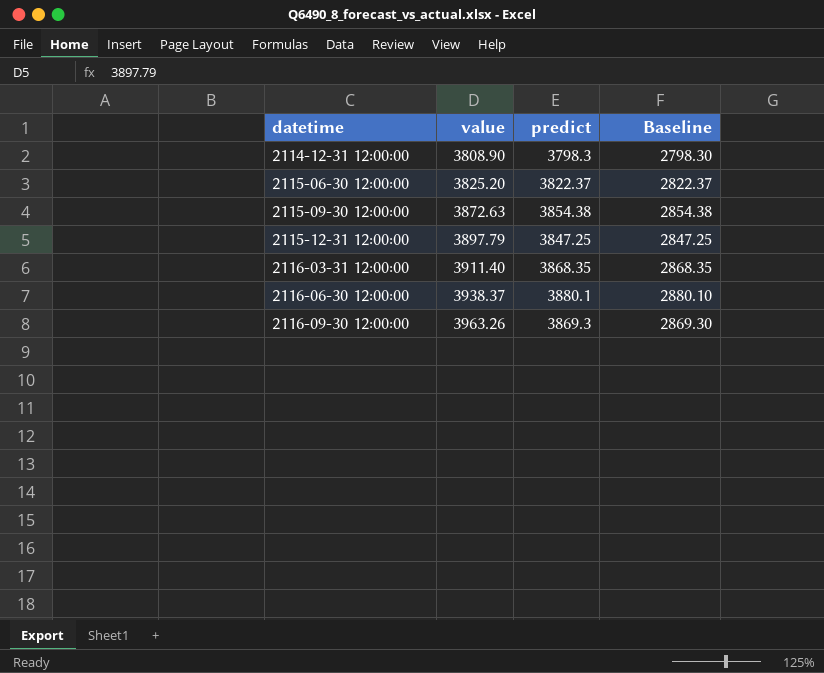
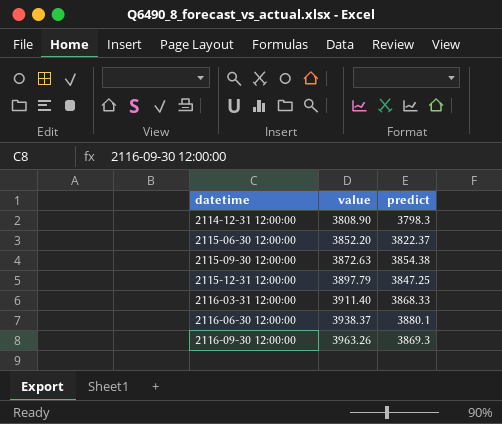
column Baseline | formula: [predict] - 1000 -> none
2115-06-30 12:00:00 | value: 3825.20 -> 3852.20
2116-03-31 12:00:00 | predict: 3868.35 -> 3868.33

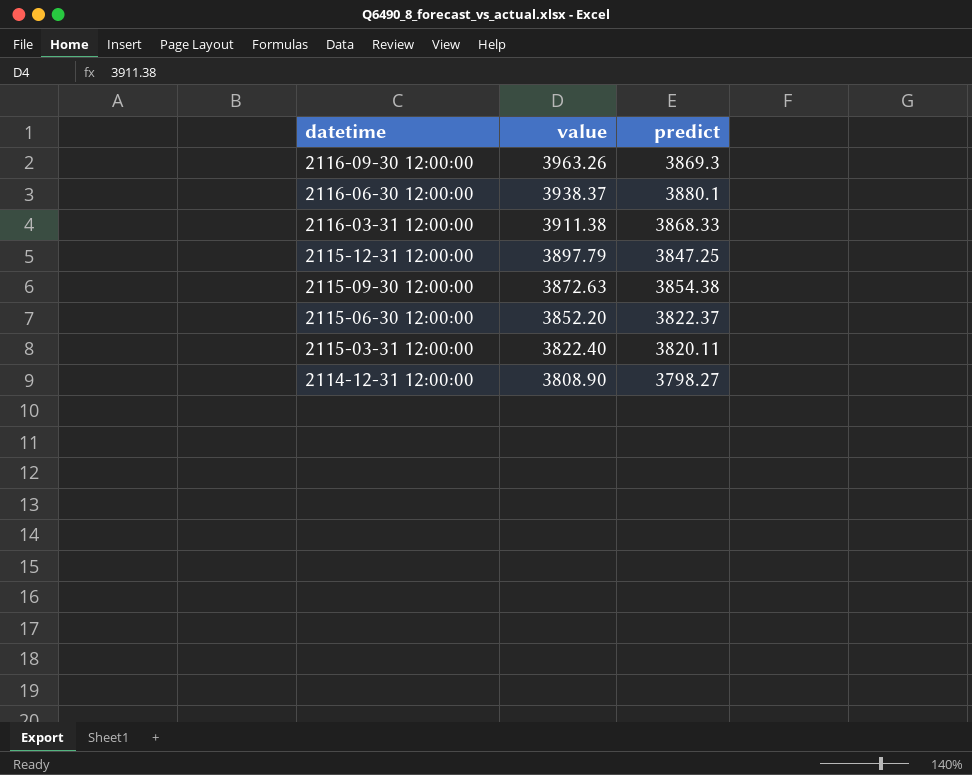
row order: datetime ascending -> datetime descending
2116-03-31 12:00:00 | value: 3911.40 -> 3911.38
row 2115-03-31 12:00:00: none -> 3822.40 | 3820.11
2114-12-31 12:00:00 | predict: 3798.3 -> 3798.27

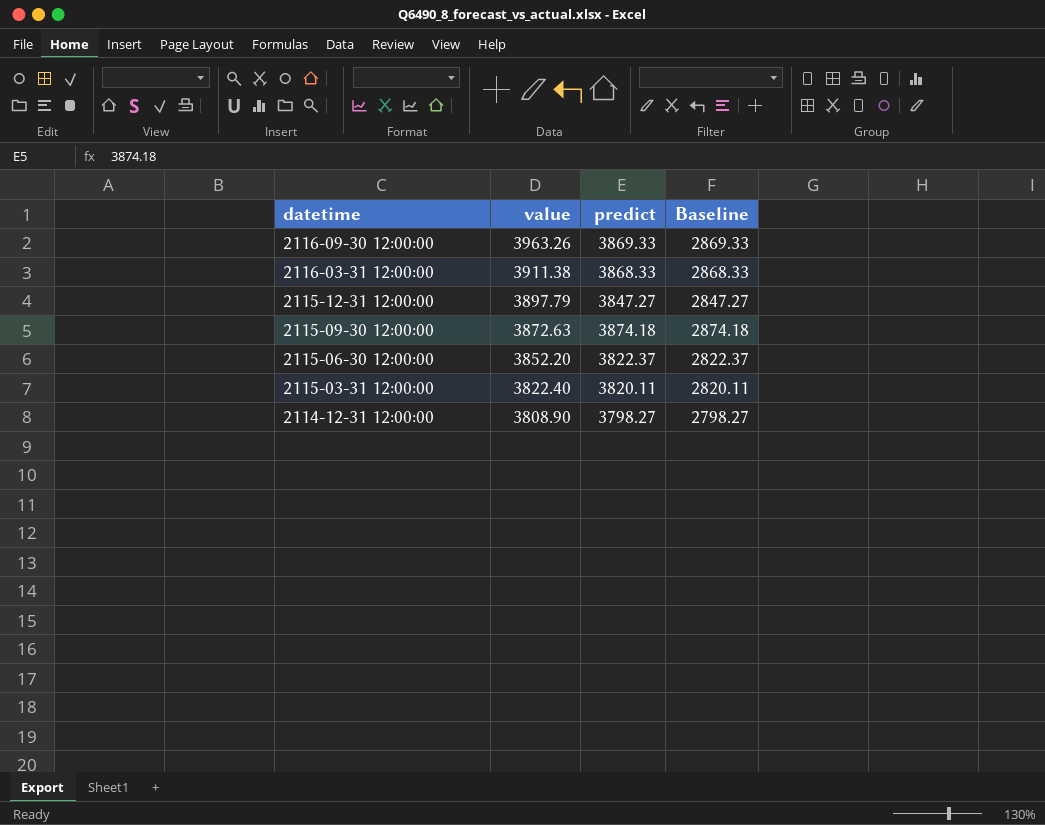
column Baseline | formula: none -> [predict] - 1000
row 2116-06-30 12:00:00: 3938.37 | 3880.1 -> none
2116-09-30 12:00:00 | predict: 3869.3 -> 3869.33
2115-12-31 12:00:00 | predict: 3847.25 -> 3847.27
2115-09-30 12:00:00 | predict: 3854.38 -> 3874.18

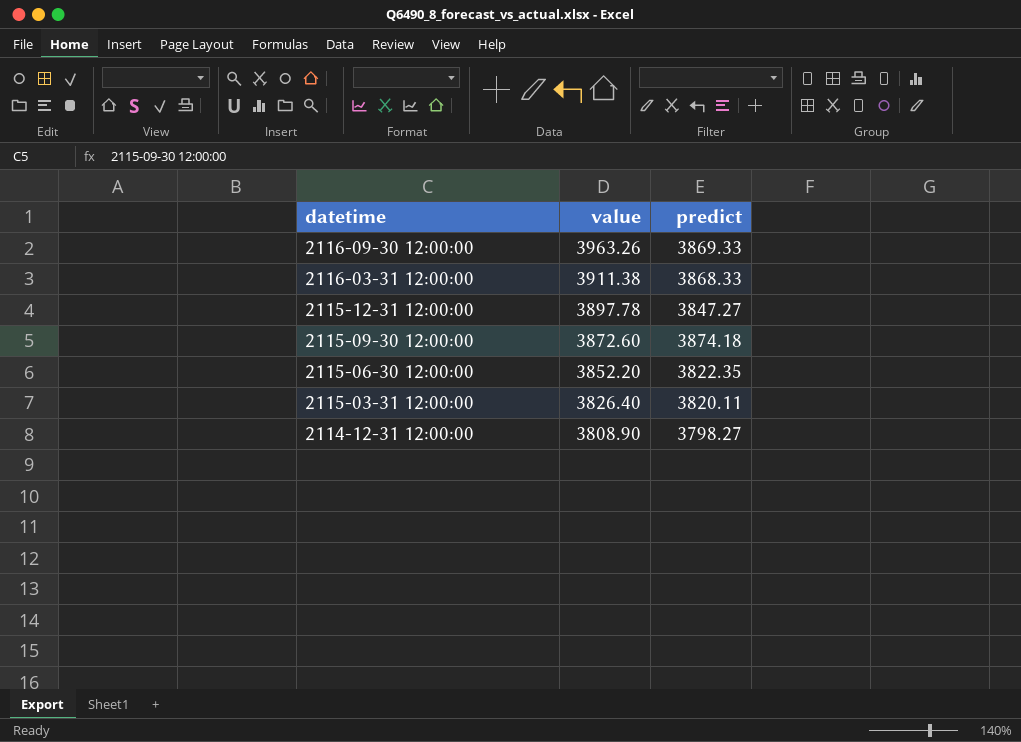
column Baseline | formula: [predict] - 1000 -> none
2115-12-31 12:00:00 | value: 3897.79 -> 3897.78
2115-09-30 12:00:00 | value: 3872.63 -> 3872.60
2115-06-30 12:00:00 | predict: 3822.37 -> 3822.35
2115-03-31 12:00:00 | value: 3822.40 -> 3826.40

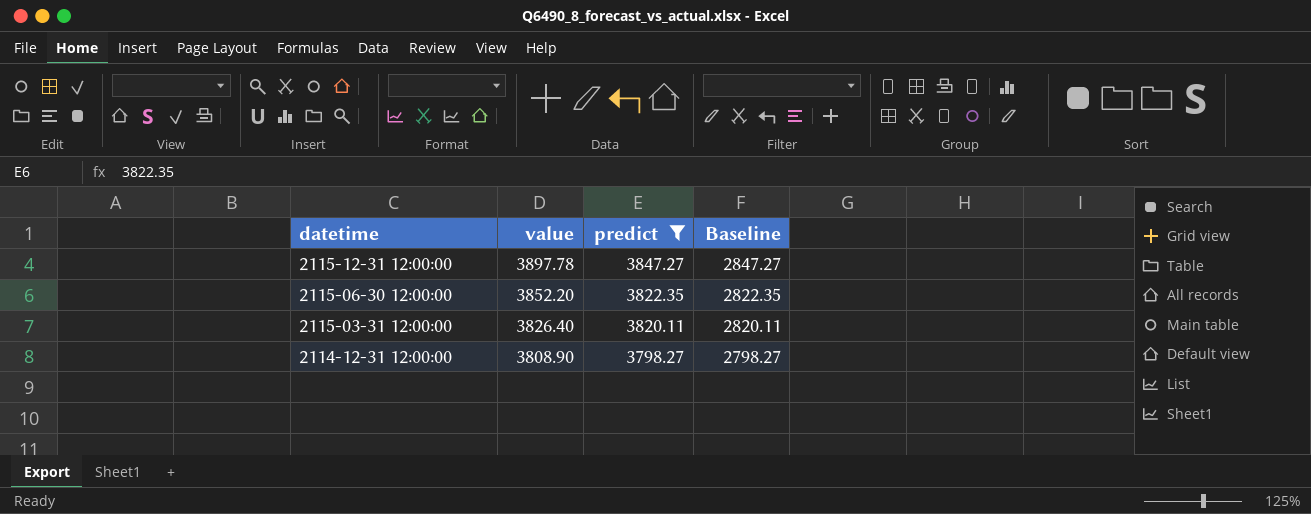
filter: none -> predict <= 3847.27
column Baseline | formula: none -> [predict] - 1000

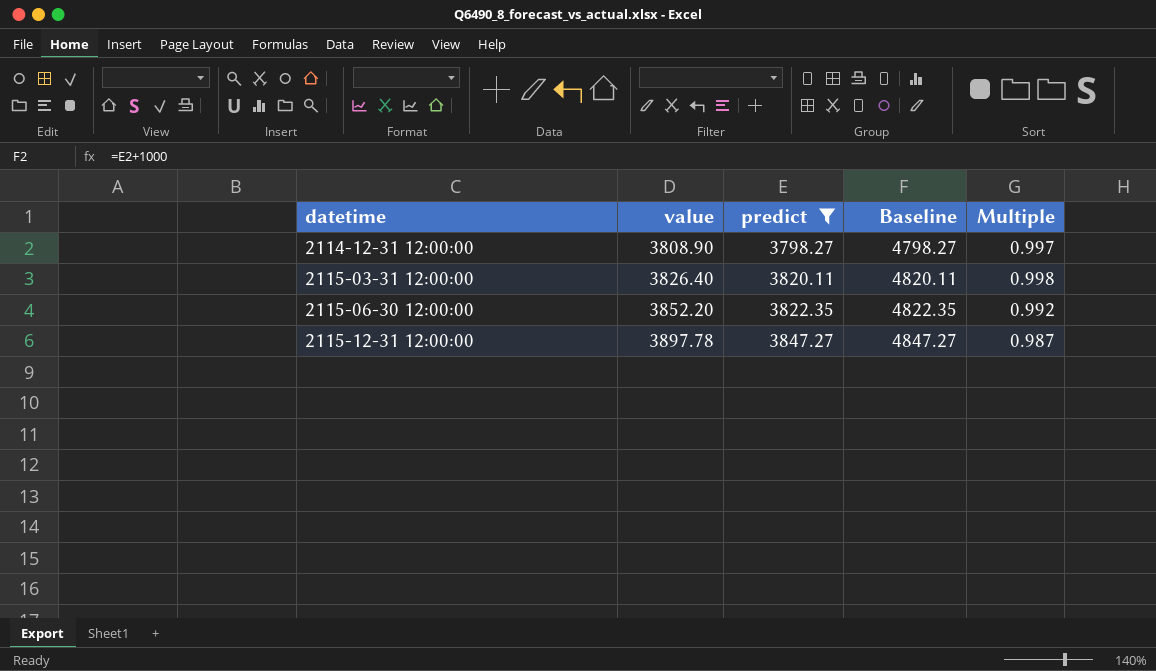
row order: datetime descending -> datetime ascending
column Baseline | formula: [predict] - 1000 -> [predict] + 1000
column Multiple | formula: none -> [predict] / [value]

